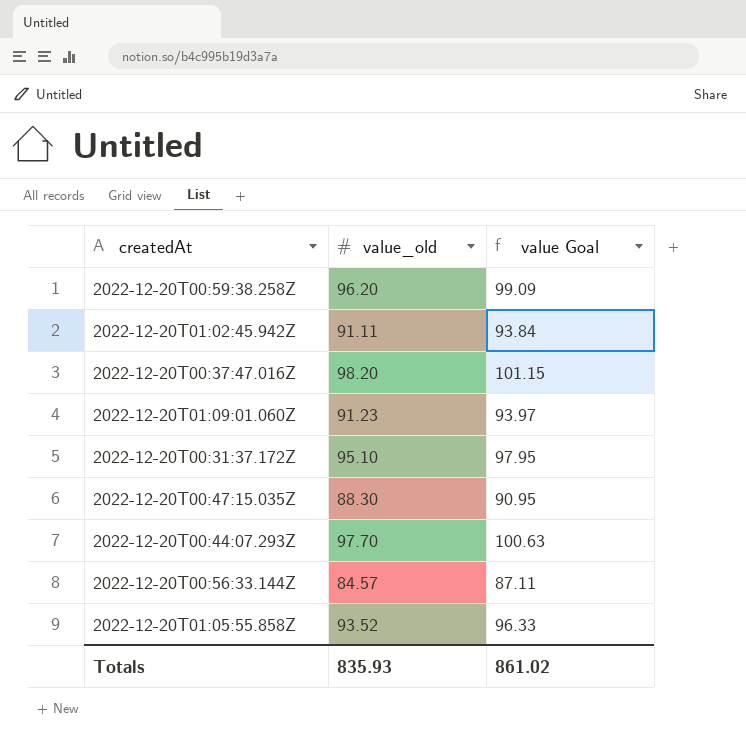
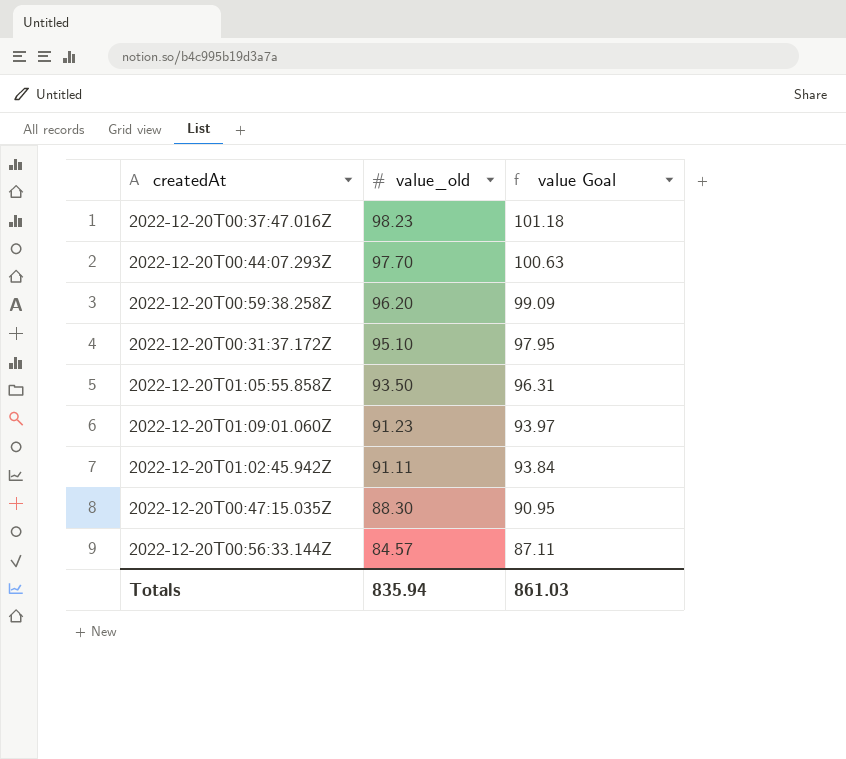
row order: none -> value_old descending
2022-12-20T00:37:47.016Z | value_old: 98.20 -> 98.23
2022-12-20T00:37:47.016Z | value Goal: 101.15 -> 101.18
2022-12-20T01:05:55.858Z | value_old: 93.52 -> 93.50
2022-12-20T01:05:55.858Z | value Goal: 96.33 -> 96.31
Totals | value_old: 835.93 -> 835.94
Totals | value Goal: 861.02 -> 861.03

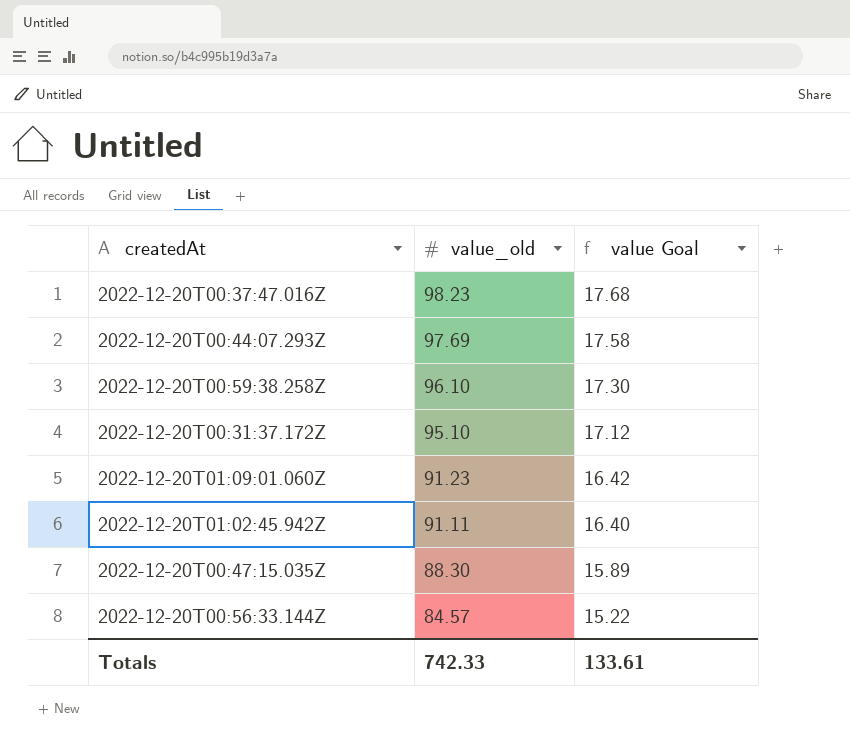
column value Goal | formula: [value_old] * 1.03 -> [value_old] * 0.18
row 2022-12-20T01:05:55.858Z: 93.50 | 96.31 -> none
2022-12-20T00:44:07.293Z | value_old: 97.70 -> 97.69
2022-12-20T00:59:38.258Z | value_old: 96.20 -> 96.10
Totals | value_old: 835.94 -> 742.33
Totals | value Goal: 861.03 -> 133.61

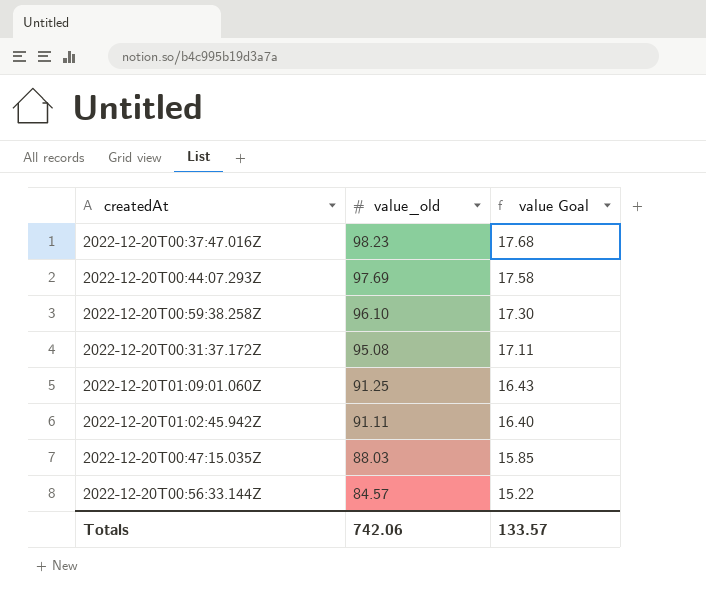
2022-12-20T00:31:37.172Z | value_old: 95.10 -> 95.08
2022-12-20T00:31:37.172Z | value Goal: 17.12 -> 17.11
2022-12-20T01:09:01.060Z | value_old: 91.23 -> 91.25
2022-12-20T01:09:01.060Z | value Goal: 16.42 -> 16.43
2022-12-20T00:47:15.035Z | value_old: 88.30 -> 88.03
2022-12-20T00:47:15.035Z | value Goal: 15.89 -> 15.85
Totals | value_old: 742.33 -> 742.06
Totals | value Goal: 133.61 -> 133.57

